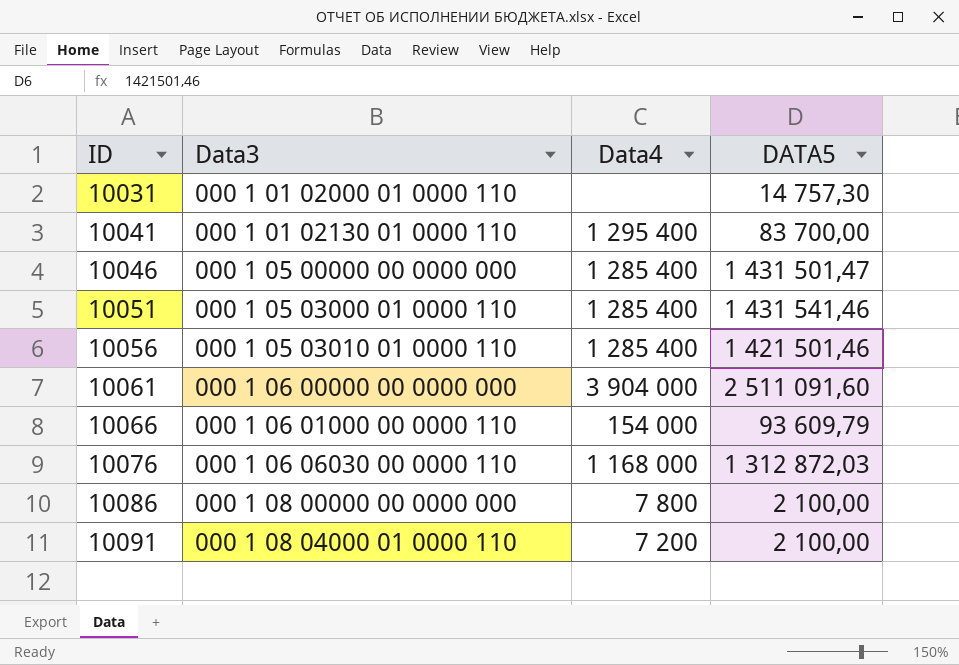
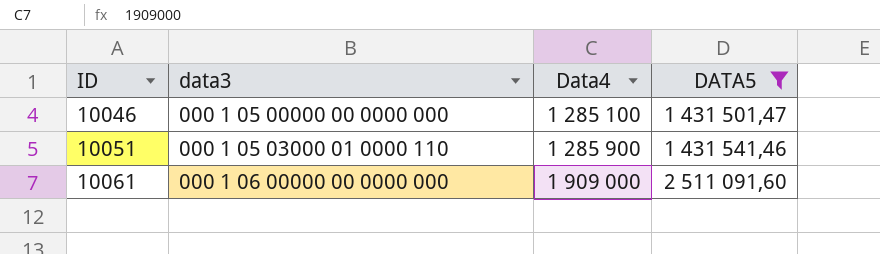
filter: none -> DATA5 >= 1 431 501,47
column name: Data3 -> data3
10046 | Data4: 1 285 400 -> 1 285 100
10051 | Data4: 1 285 400 -> 1 285 900
10061 | Data4: 3 904 000 -> 1 909 000

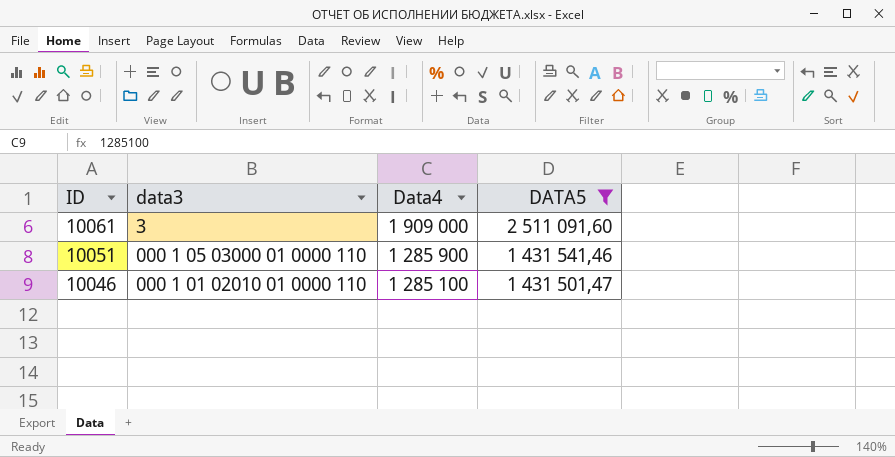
row order: ID ascending -> ID descending
10061 | data3: 000 1 06 00000 00 0000 000 -> 3
10046 | data3: 000 1 05 00000 00 0000 000 -> 000 1 01 02010 01 0000 110

